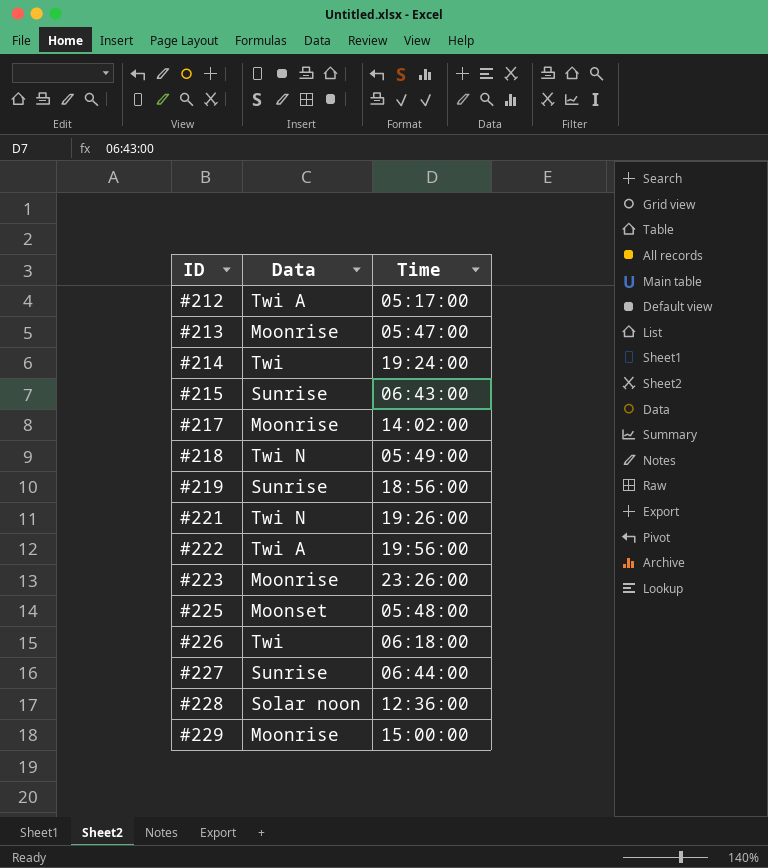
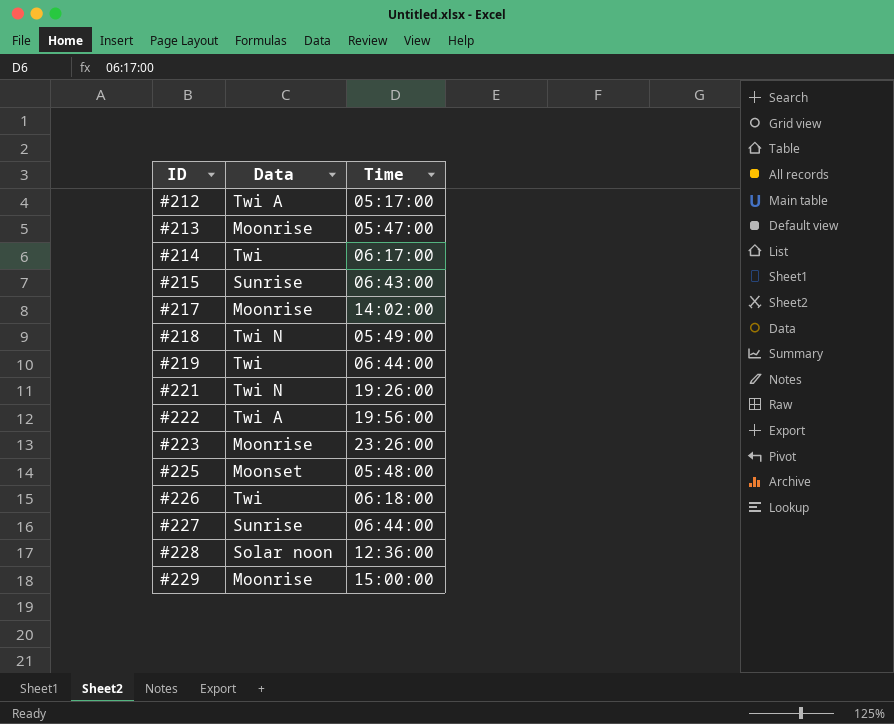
#214 | Time: 19:24:00 -> 06:17:00
#219 | Data: Sunrise -> Twi
#219 | Time: 18:56:00 -> 06:44:00

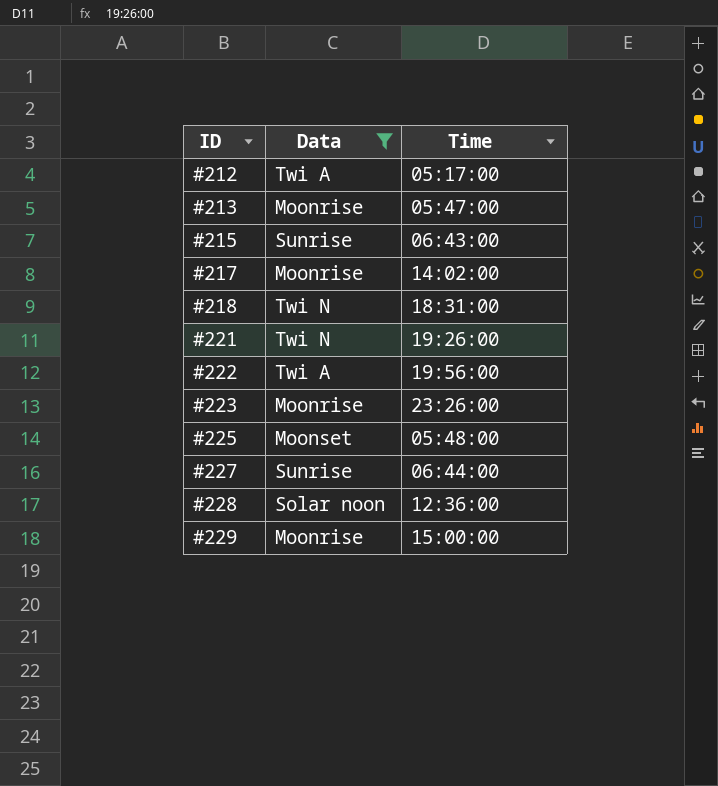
filter: none -> Data != Twi
#218 | Time: 05:49:00 -> 18:31:00

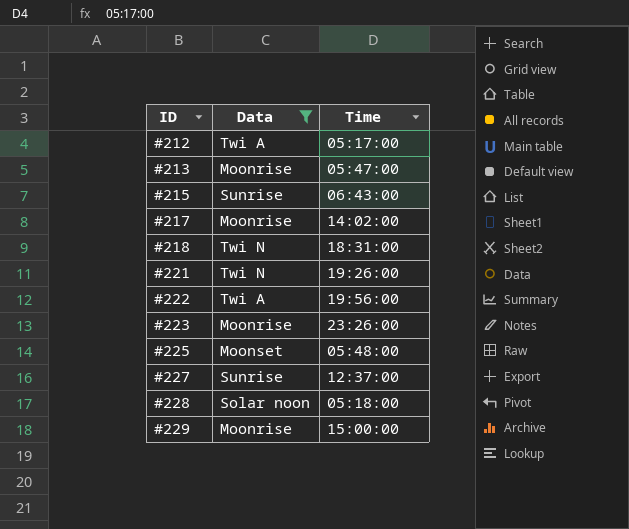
#227 | Time: 06:44:00 -> 12:37:00
#228 | Time: 12:36:00 -> 05:18:00

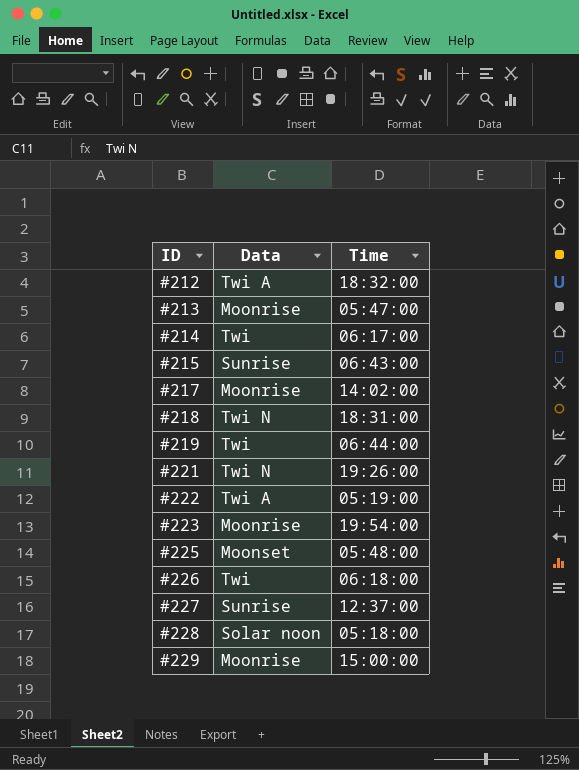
filter: Data != Twi -> none
#212 | Time: 05:17:00 -> 18:32:00
#222 | Time: 19:56:00 -> 05:19:00
#223 | Time: 23:26:00 -> 19:54:00

